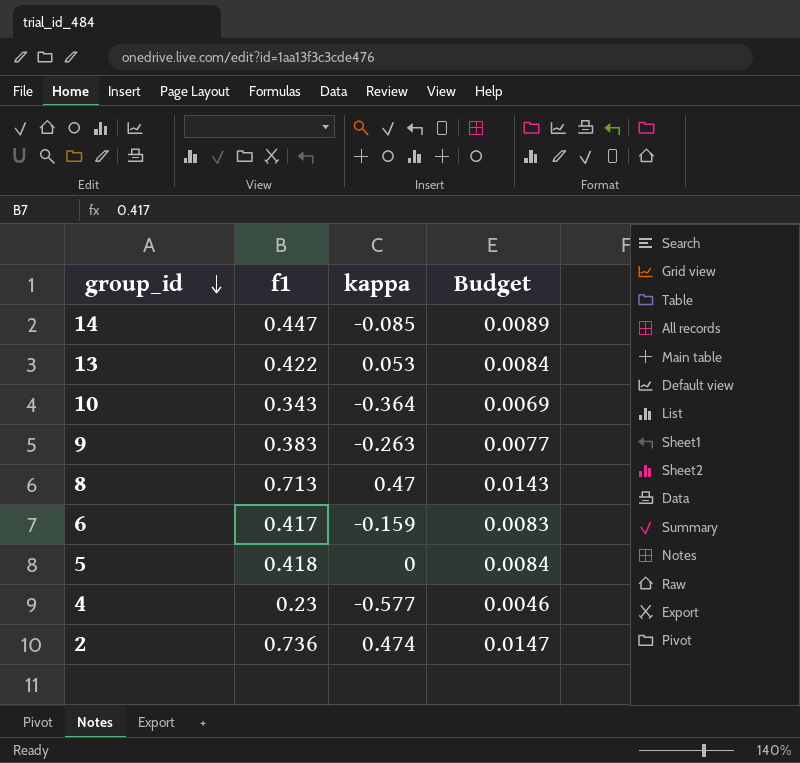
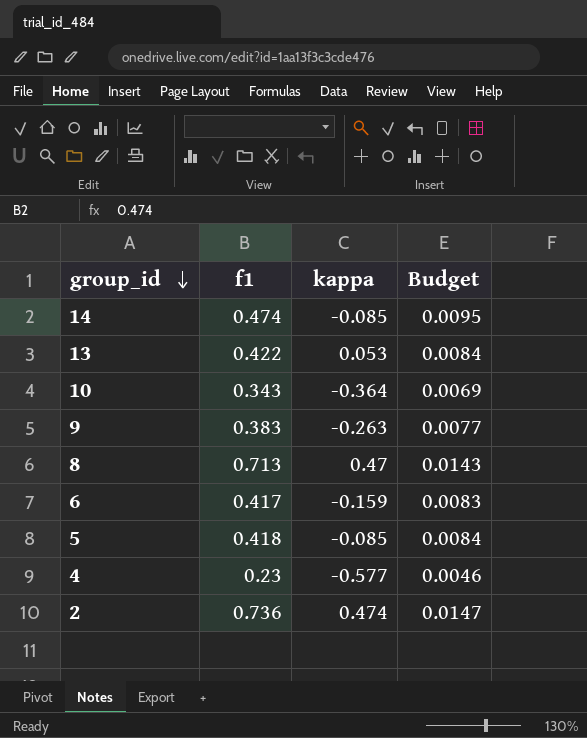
14 | f1: 0.447 -> 0.474
14 | Budget: 0.0089 -> 0.0095
5 | kappa: 0 -> -0.085

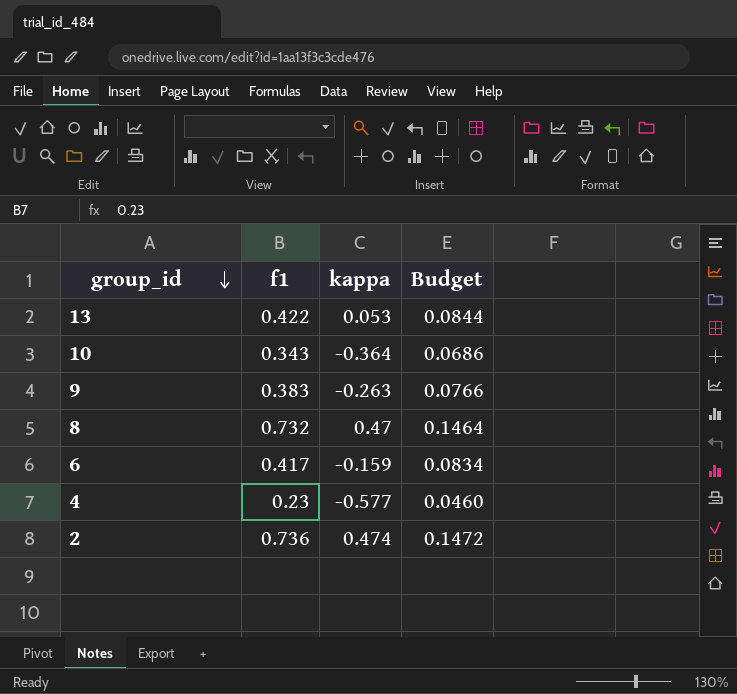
column Budget | formula: [f1] * 0.02 -> [f1] * 0.2
row 14: 0.474 | -0.085 | 0.0095 -> none
row 5: 0.418 | -0.085 | 0.0084 -> none
8 | f1: 0.713 -> 0.732

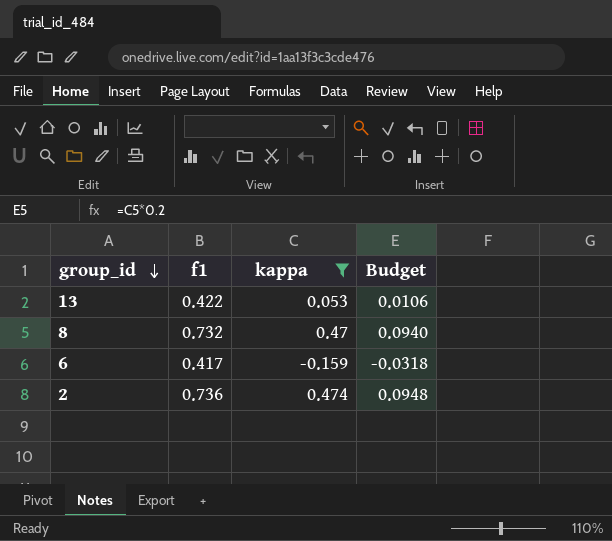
filter: none -> kappa >= -0.159
column Budget | formula: [f1] * 0.2 -> [kappa] * 0.2

